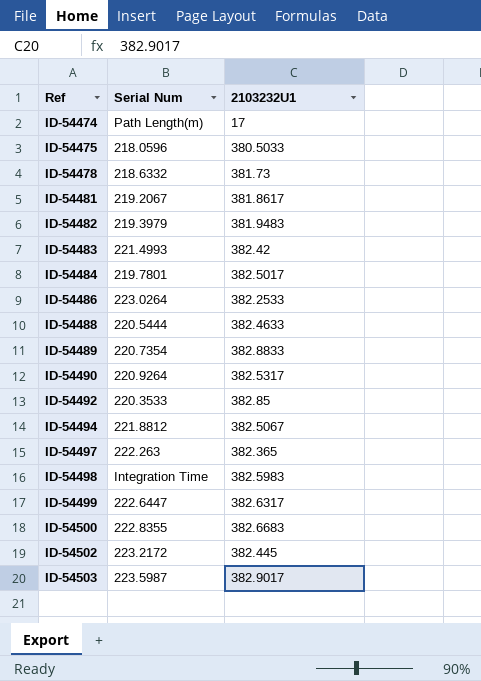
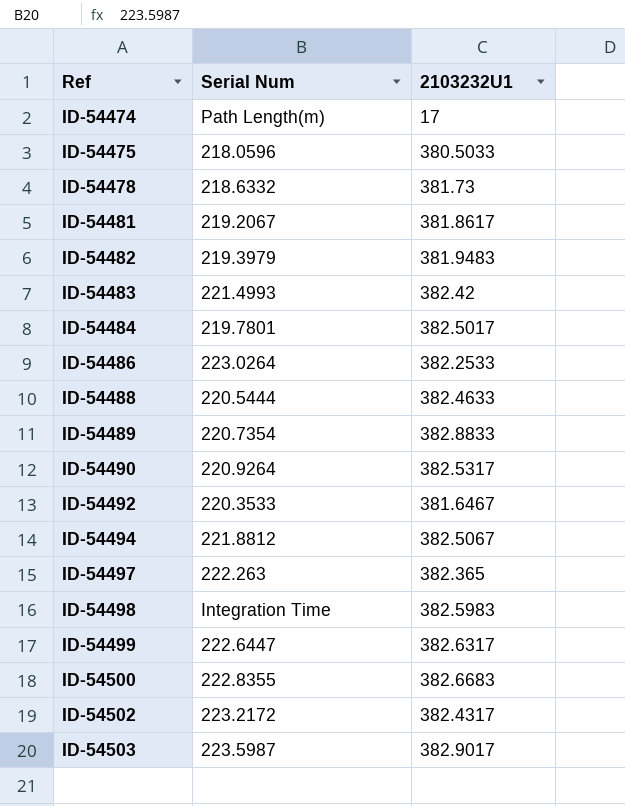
ID-54492 | 2103232U1: 382.85 -> 381.6467
ID-54502 | 2103232U1: 382.445 -> 382.4317

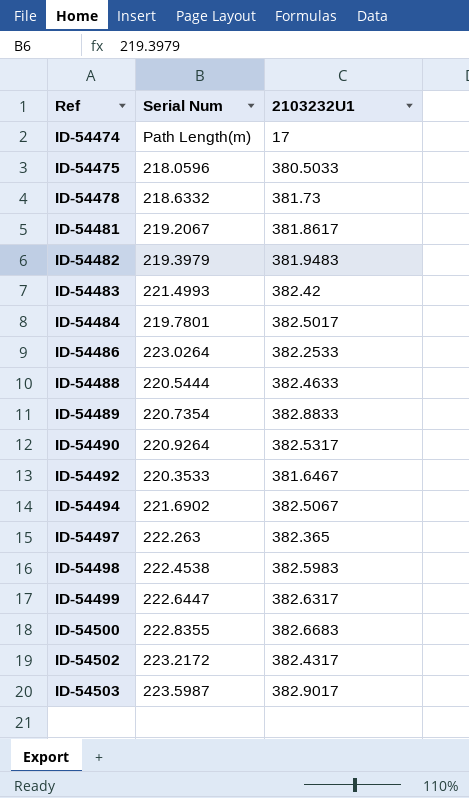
ID-54494 | Serial Num: 221.8812 -> 221.6902
ID-54498 | Serial Num: Integration Time -> 222.4538

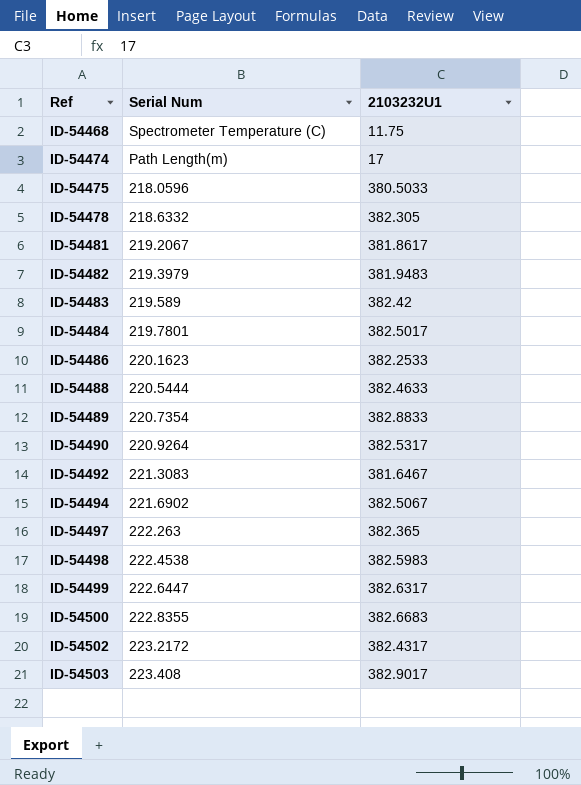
row ID-54468: none -> Spectrometer Temperature (C) | 11.75
ID-54478 | 2103232U1: 381.73 -> 382.305
ID-54483 | Serial Num: 221.4993 -> 219.589
ID-54486 | Serial Num: 223.0264 -> 220.1623
ID-54492 | Serial Num: 220.3533 -> 221.3083
ID-54503 | Serial Num: 223.5987 -> 223.408

